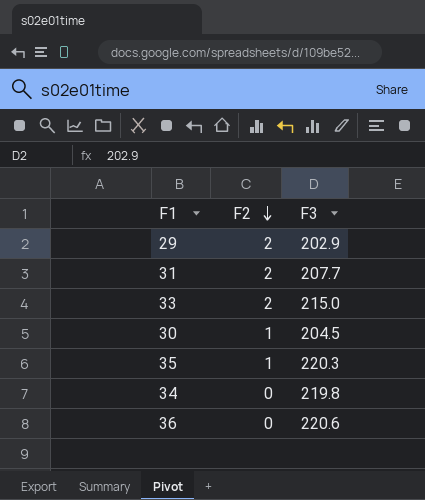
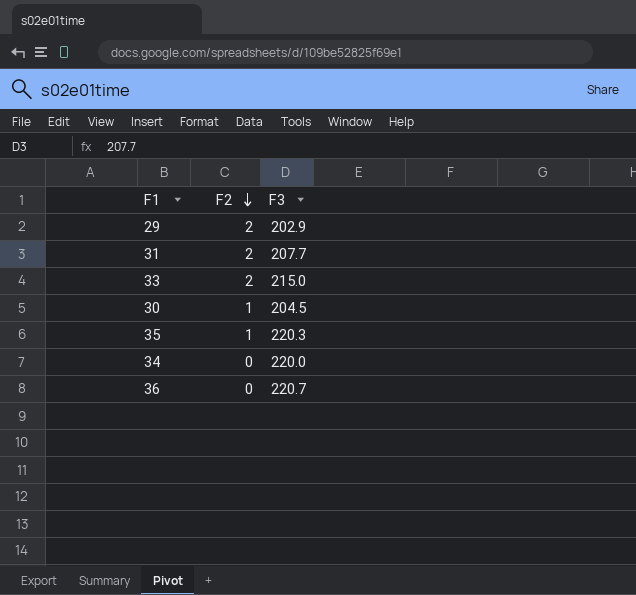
34 | F3: 219.8 -> 220.0
36 | F3: 220.6 -> 220.7

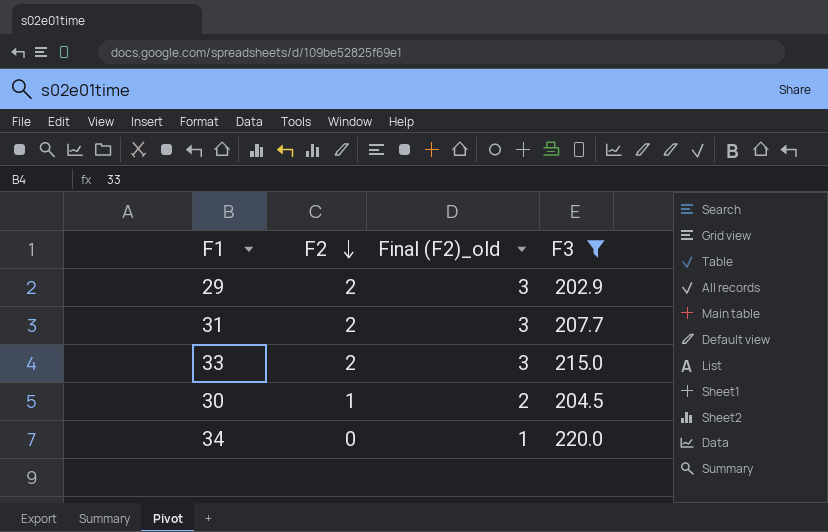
filter: none -> F3 <= 220.0
column Final (F2)_old | formula: none -> [F2] + 1

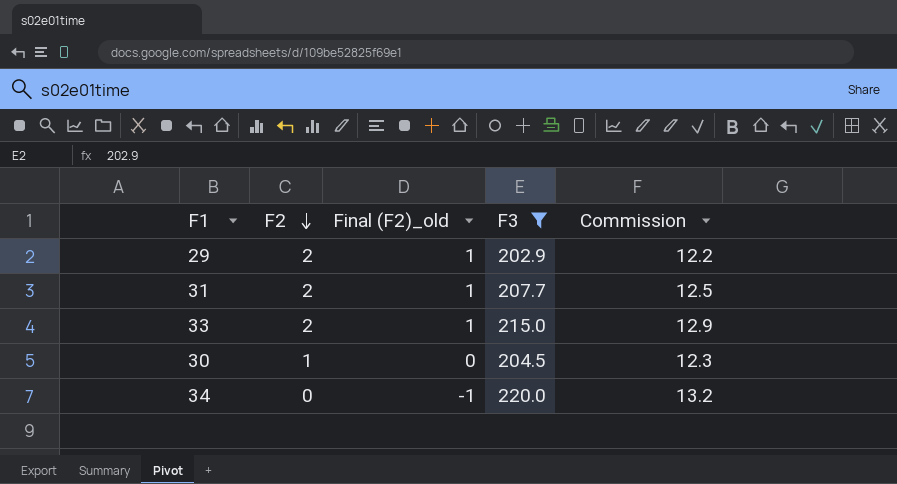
column Final (F2)_old | formula: [F2] + 1 -> [F2] - 1
column Commission | formula: none -> [F3] * 0.06

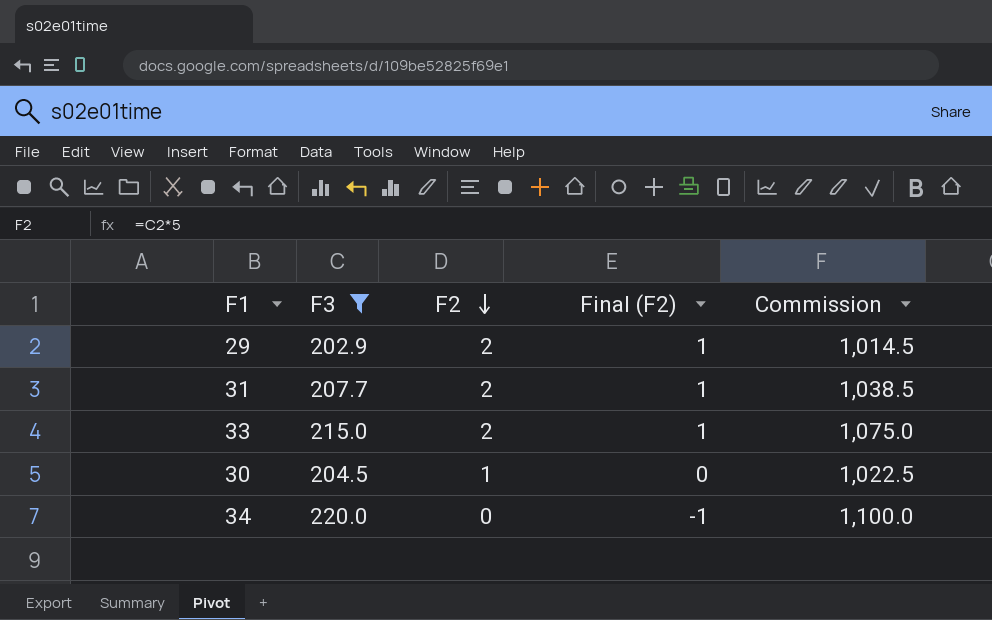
column F3 | position: 4 -> 2
column name: Final (F2)_old -> Final (F2)
column Commission | formula: [F3] * 0.06 -> [F3] * 5

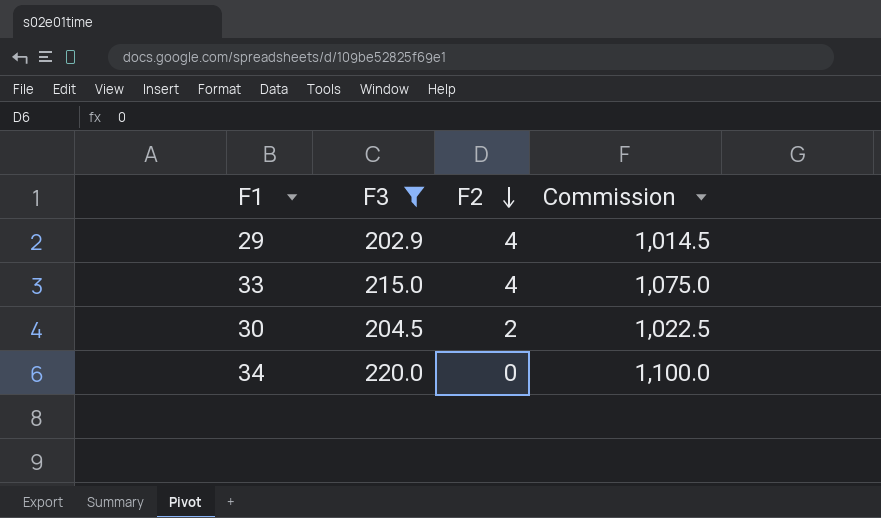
column Final (F2) | formula: [F2] - 1 -> none
row 31: 207.7 | 2 | 1 | 1,038.5 -> none
29 | F2: 2 -> 4
33 | F2: 2 -> 4
30 | F2: 1 -> 2

